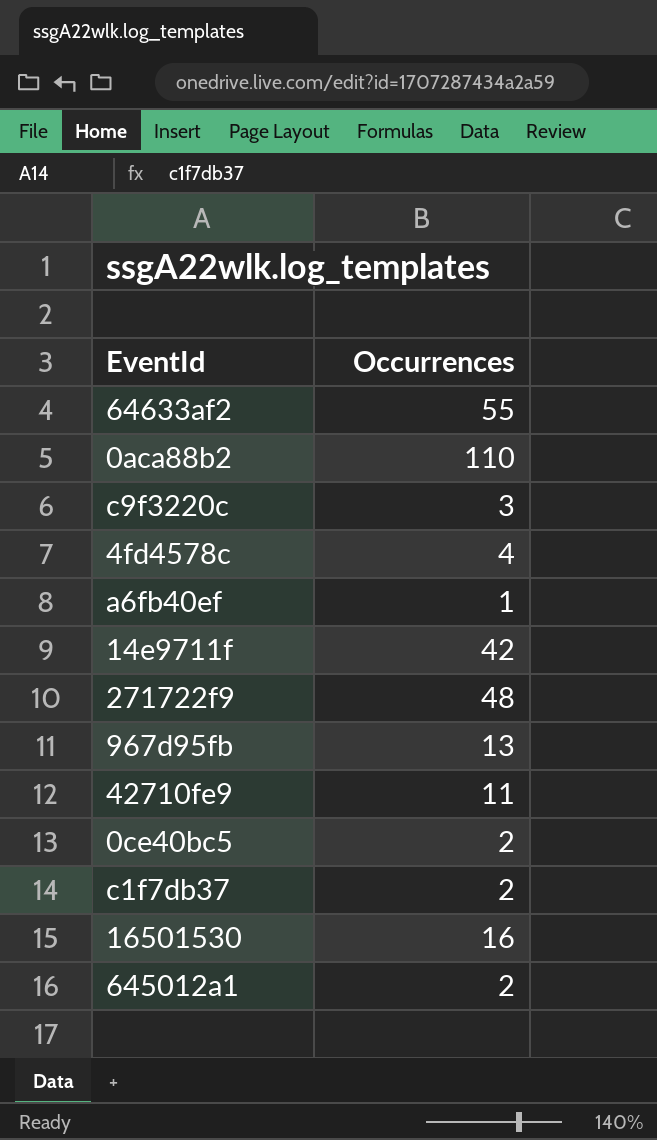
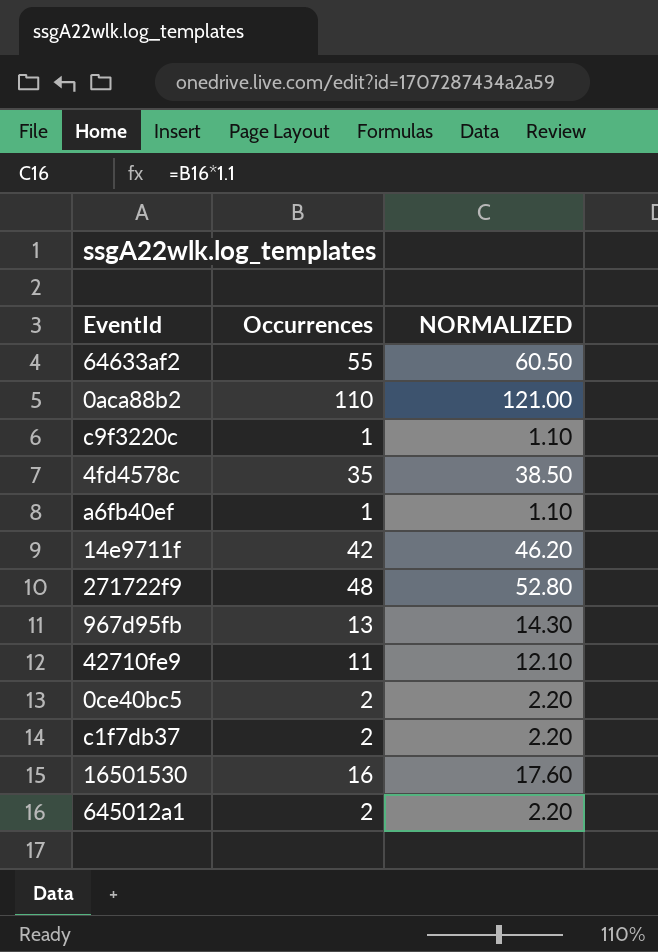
column NORMALIZED | formula: none -> [Occurrences] * 1.1
c9f3220c | Occurrences: 3 -> 1
4fd4578c | Occurrences: 4 -> 35

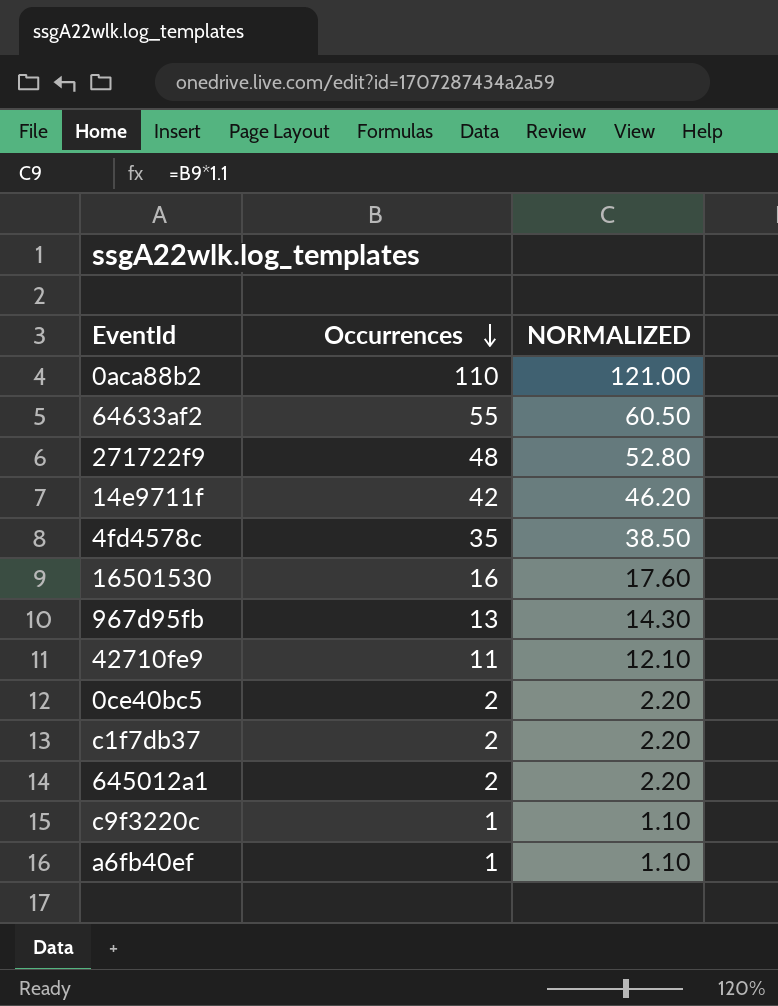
row order: none -> Occurrences descending

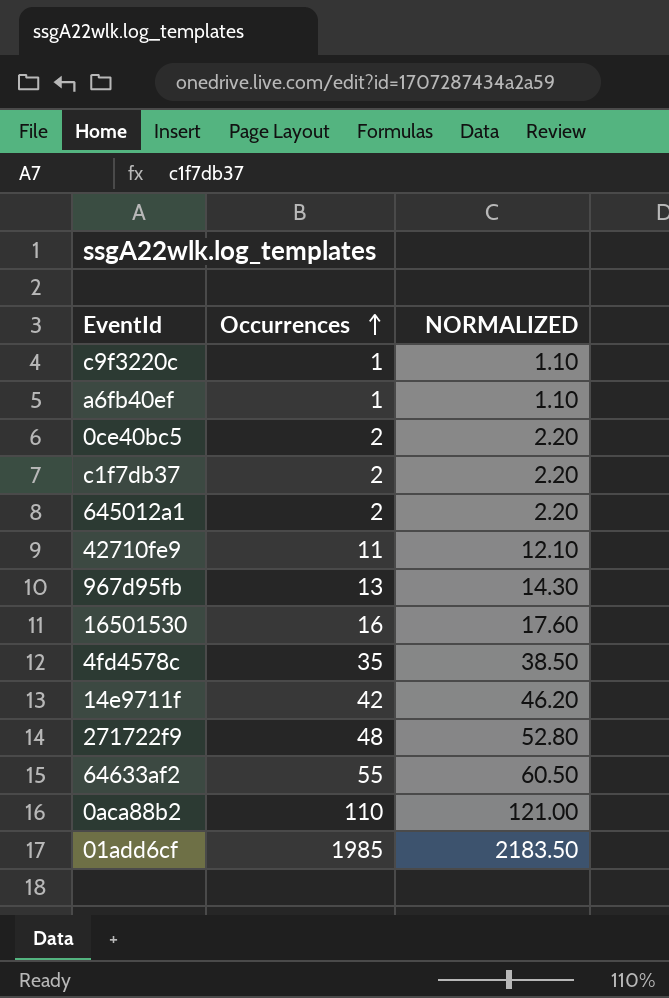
row order: Occurrences descending -> Occurrences ascending
row 01add6cf: none -> 1985 | 2183.50

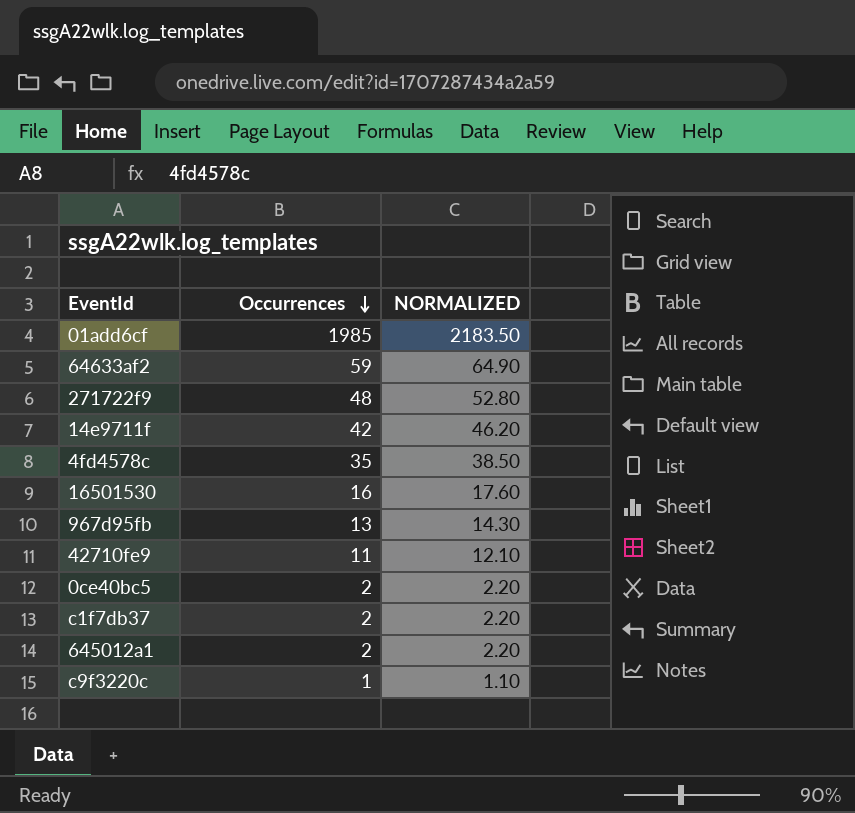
row order: Occurrences ascending -> Occurrences descending
row a6fb40ef: 1 | 1.10 -> none
row 0aca88b2: 110 | 121.00 -> none
64633af2 | Occurrences: 55 -> 59
64633af2 | NORMALIZED: 60.50 -> 64.90

